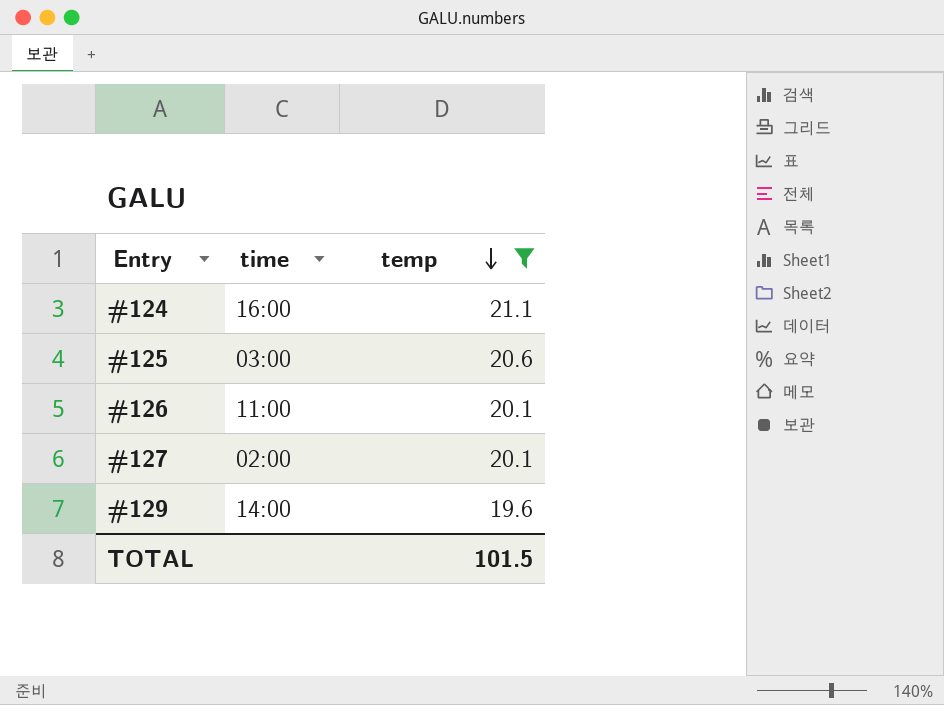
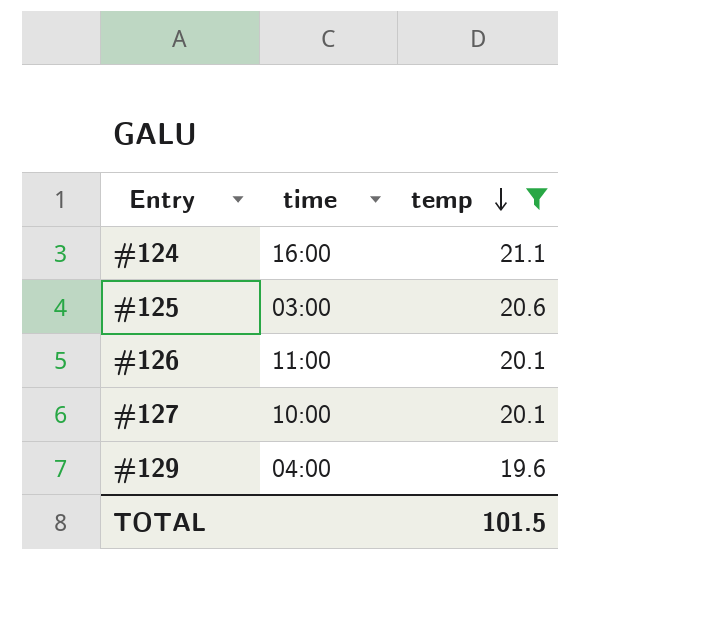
#127 | time: 02:00 -> 10:00
#129 | time: 14:00 -> 04:00

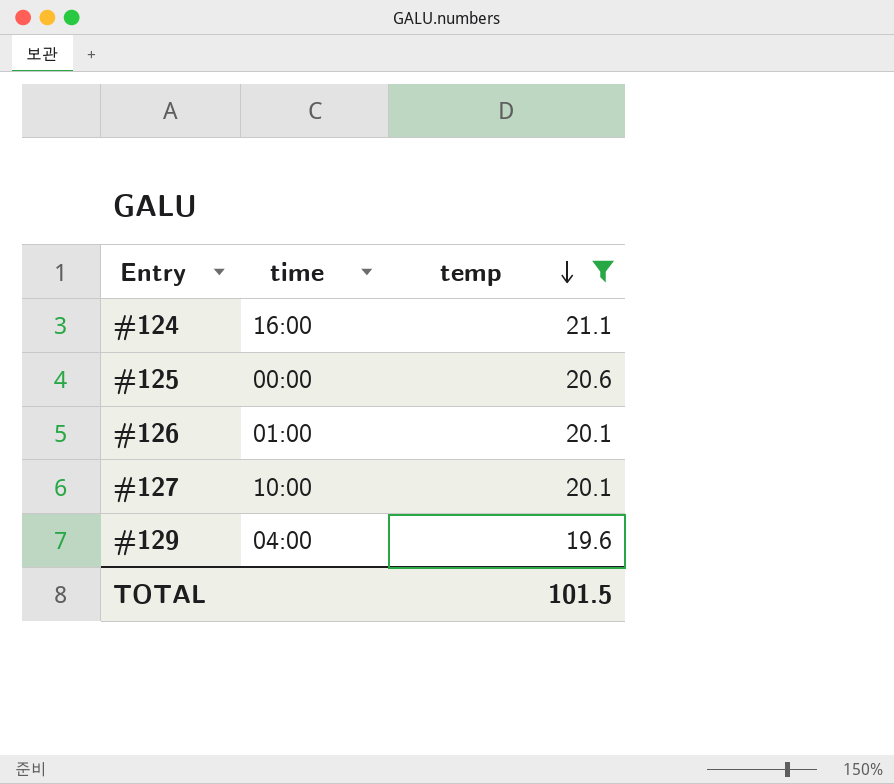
#125 | time: 03:00 -> 00:00
#126 | time: 11:00 -> 01:00

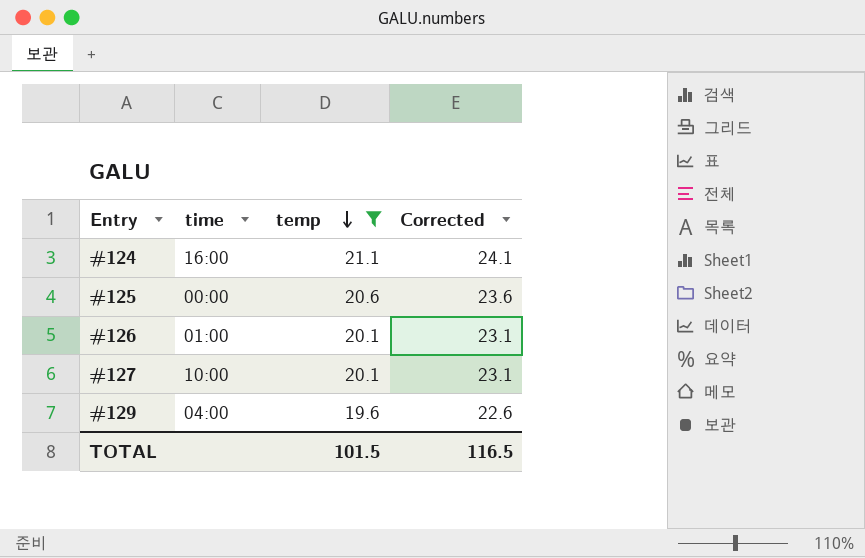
column Corrected | formula: none -> [temp] + 3

